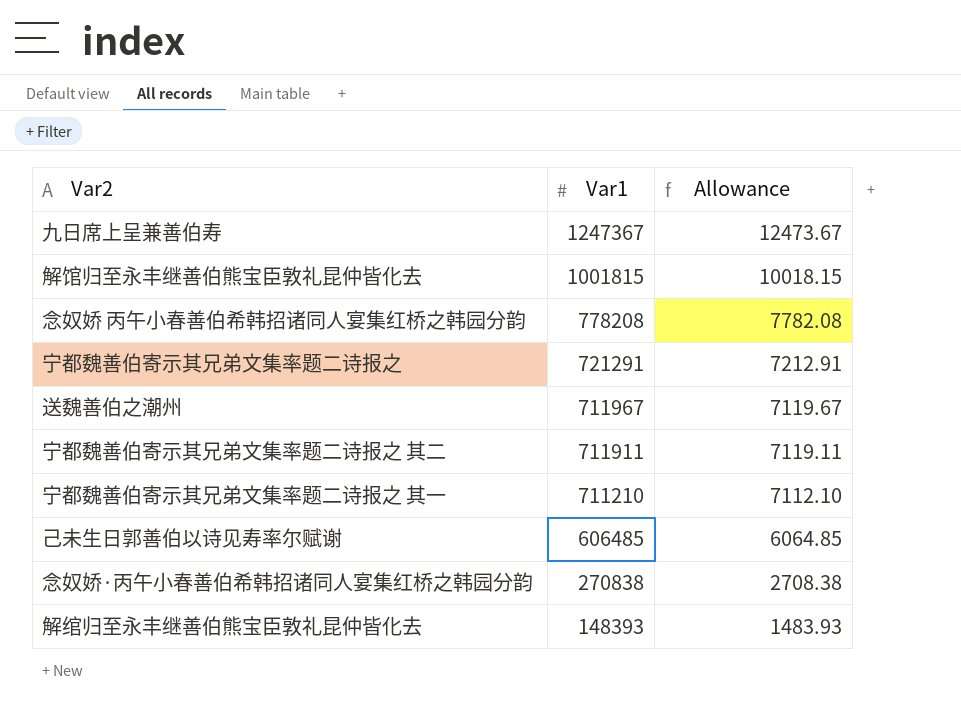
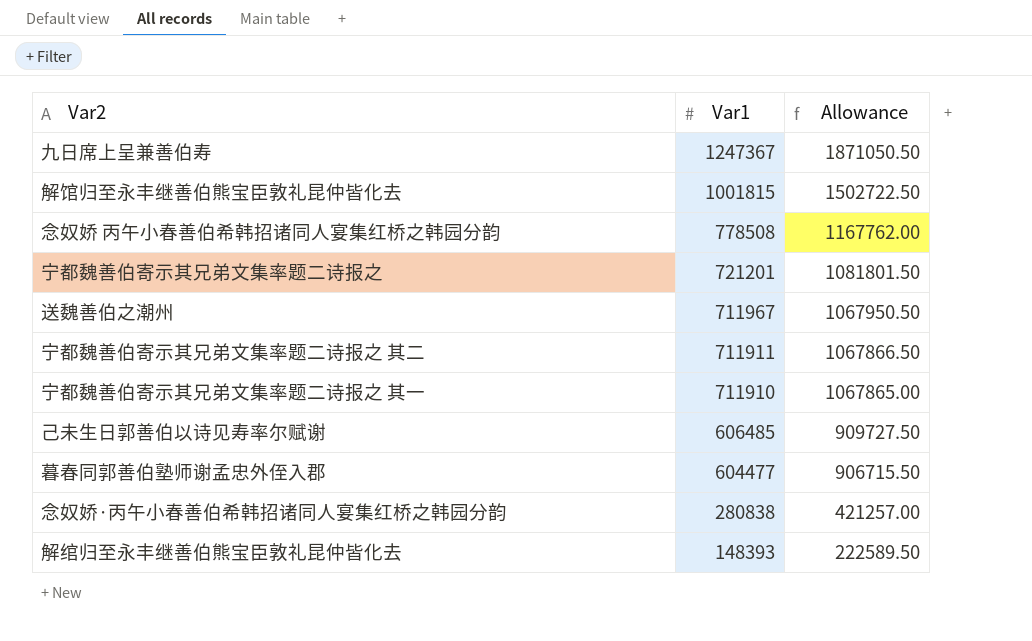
column Allowance | formula: [Var1] * 0.01 -> [Var1] * 1.5
念奴娇 丙午小春善伯希韩招诸同人宴集红桥之韩园分韵 | Var1: 778208 -> 778508
宁都魏善伯寄示其兄弟文集率题二诗报之 | Var1: 721291 -> 721201
宁都魏善伯寄示其兄弟文集率题二诗报之 其一 | Var1: 711210 -> 711910
row 暮春同郭善伯塾师谢孟忠外侄入郡: none -> 604477 | 906715.50
念奴娇·丙午小春善伯希韩招诸同人宴集红桥之韩园分韵 | Var1: 270838 -> 280838

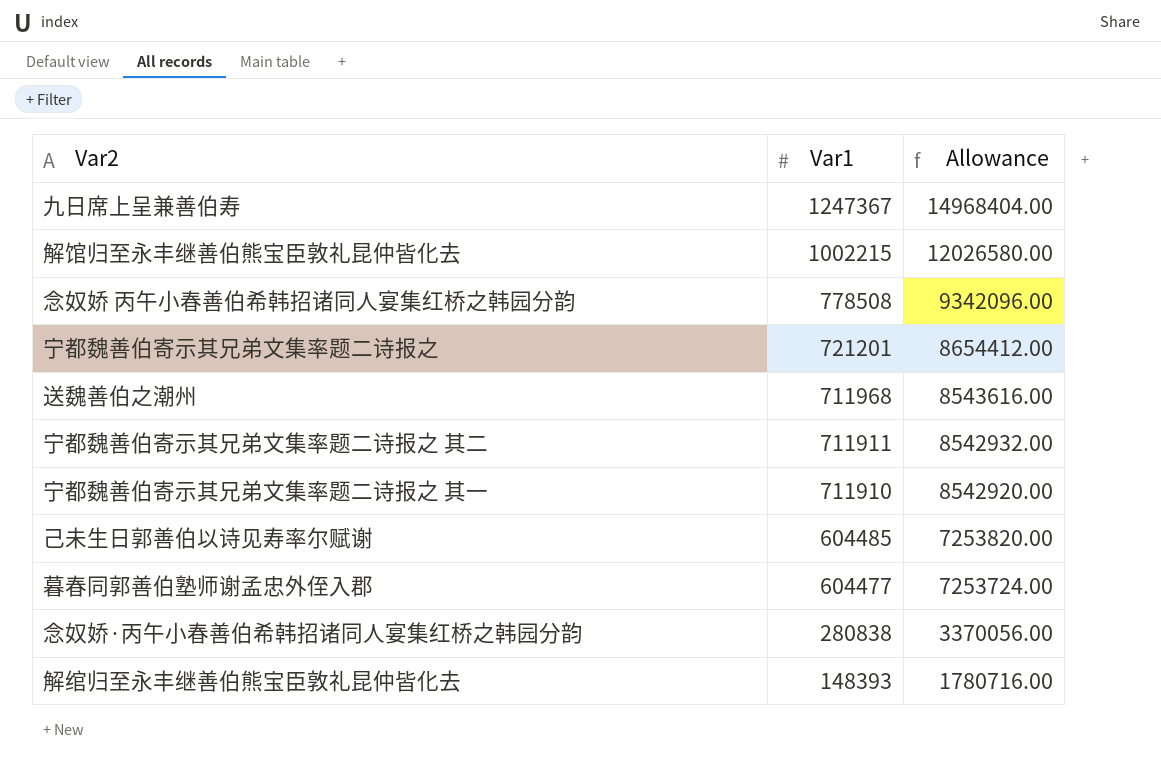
column Allowance | formula: [Var1] * 1.5 -> [Var1] * 12
解馆归至永丰继善伯熊宝臣敦礼昆仲皆化去 | Var1: 1001815 -> 1002215
送魏善伯之潮州 | Var1: 711967 -> 711968
己未生日郭善伯以诗见寿率尔赋谢 | Var1: 606485 -> 604485

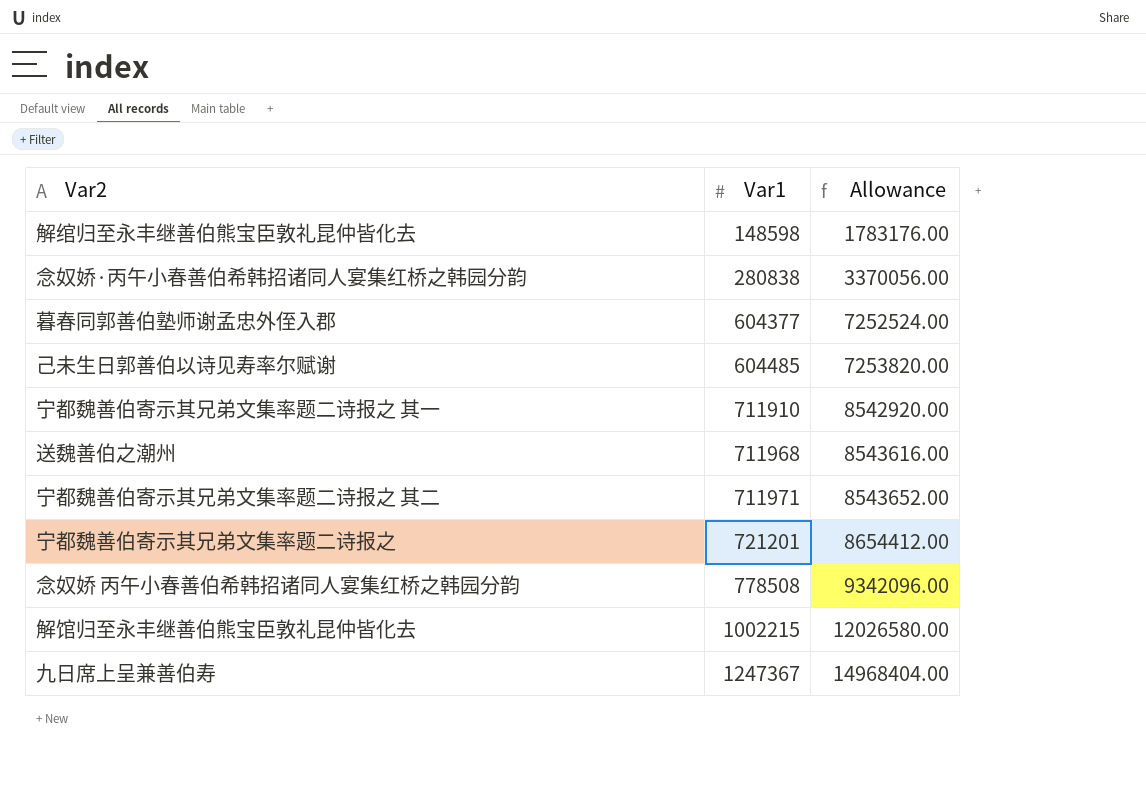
row order: Var1 descending -> Var1 ascending
解绾归至永丰继善伯熊宝臣敦礼昆仲皆化去 | Var1: 148393 -> 148598
解绾归至永丰继善伯熊宝臣敦礼昆仲皆化去 | Allowance: 1780716.00 -> 1783176.00
暮春同郭善伯塾师谢孟忠外侄入郡 | Var1: 604477 -> 604377
暮春同郭善伯塾师谢孟忠外侄入郡 | Allowance: 7253724.00 -> 7252524.00
宁都魏善伯寄示其兄弟文集率题二诗报之 其二 | Var1: 711911 -> 711971
宁都魏善伯寄示其兄弟文集率题二诗报之 其二 | Allowance: 8542932.00 -> 8543652.00

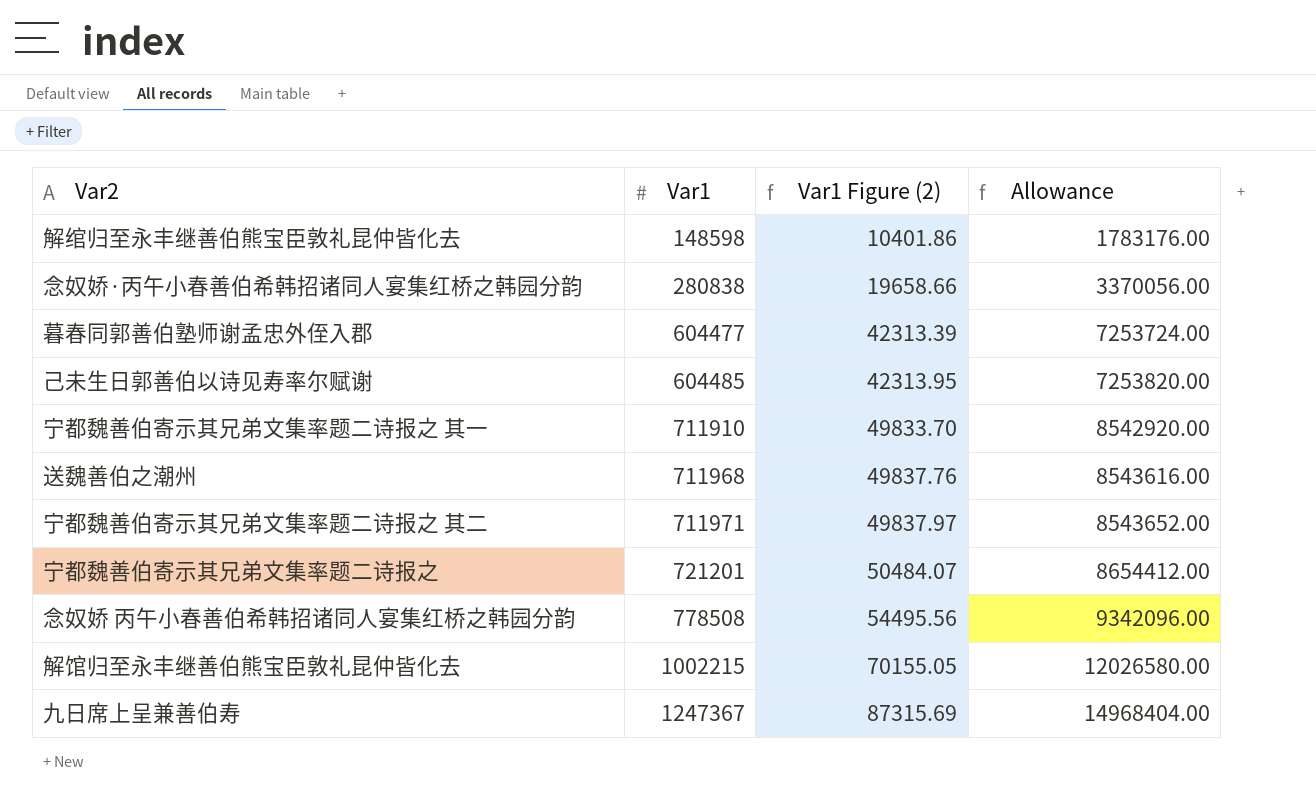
column Var1 Figure (2) | formula: none -> [Var1] * 0.07
暮春同郭善伯塾师谢孟忠外侄入郡 | Var1: 604377 -> 604477
暮春同郭善伯塾师谢孟忠外侄入郡 | Allowance: 7252524.00 -> 7253724.00

